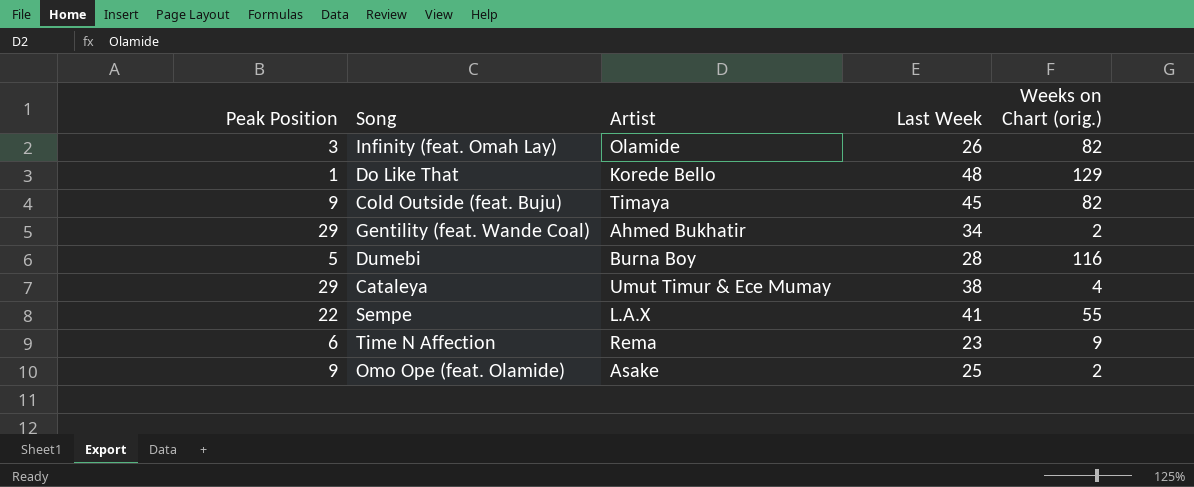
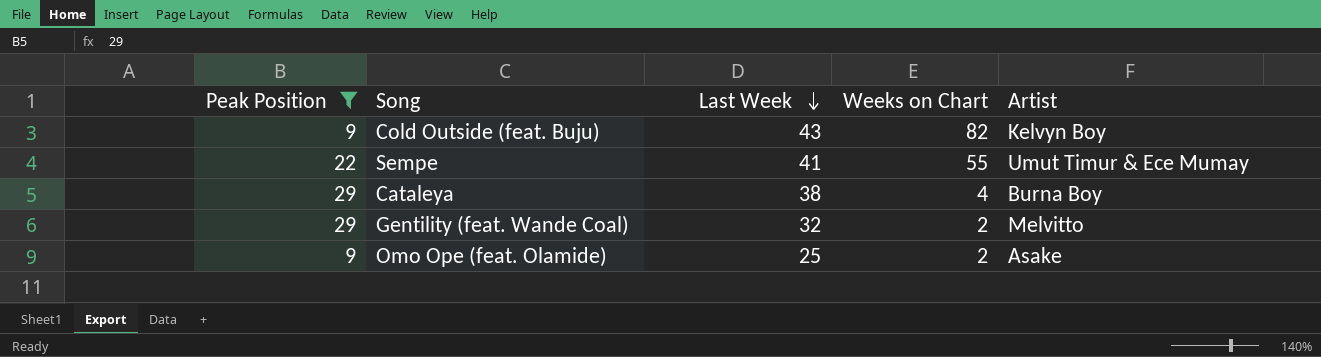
filter: none -> Peak Position >= 9
row order: none -> Last Week descending
column name: Weeks on Chart (orig.) -> Weeks on Chart
column Artist | position: 3 -> 5
Cold Outside (feat. Buju) | Last Week: 45 -> 43
Cold Outside (feat. Buju) | Artist: Timaya -> Kelvyn Boy
Sempe | Artist: L.A.X -> Umut Timur & Ece Mumay
Cataleya | Artist: Umut Timur & Ece Mumay -> Burna Boy
Gentility (feat. Wande Coal) | Last Week: 34 -> 32
Gentility (feat. Wande Coal) | Artist: Ahmed Bukhatir -> Melvitto

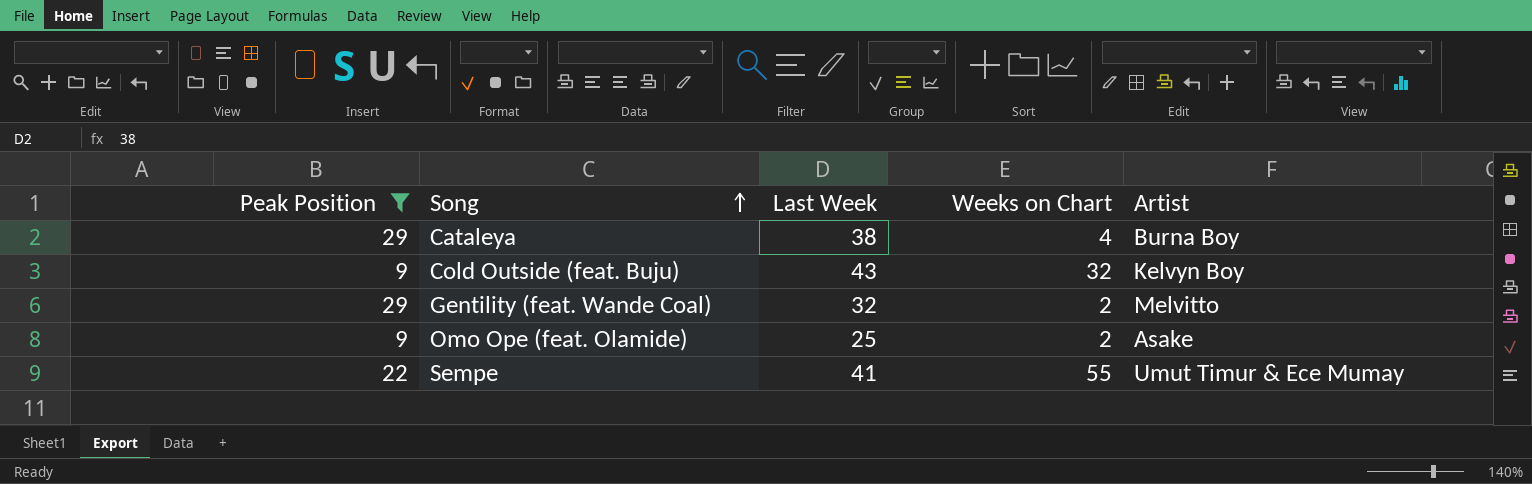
row order: Last Week descending -> Song ascending
Cold Outside (feat. Buju) | Weeks on Chart: 82 -> 32

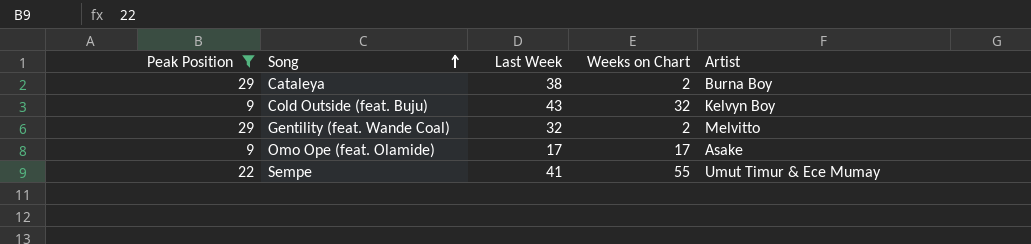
Cataleya | Weeks on Chart: 4 -> 2
Omo Ope (feat. Olamide) | Last Week: 25 -> 17
Omo Ope (feat. Olamide) | Weeks on Chart: 2 -> 17

